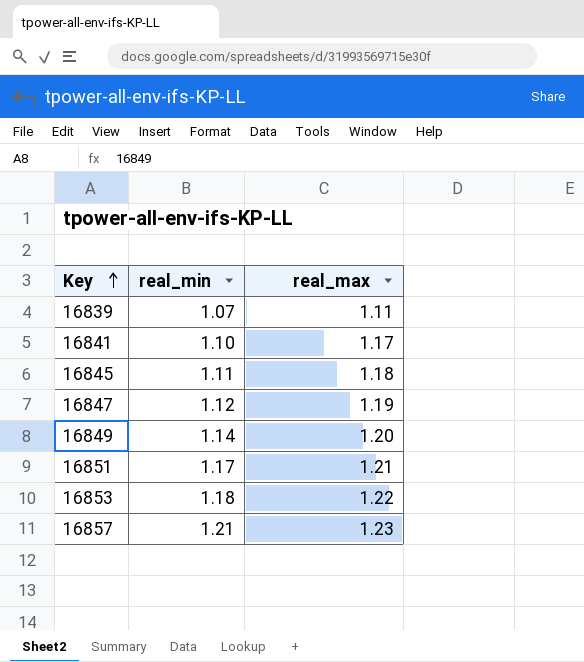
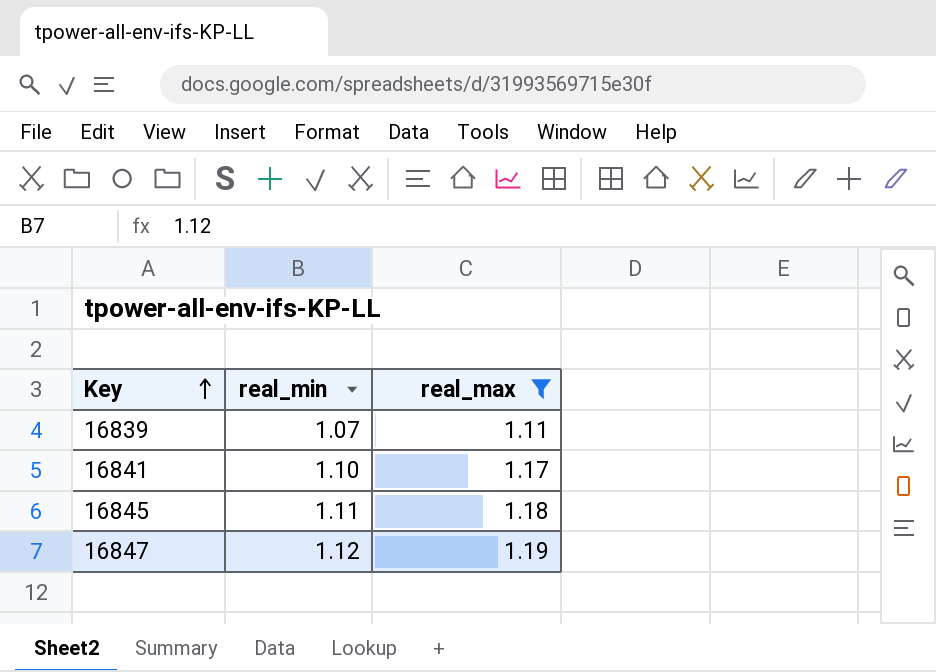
filter: none -> real_max <= 1.19

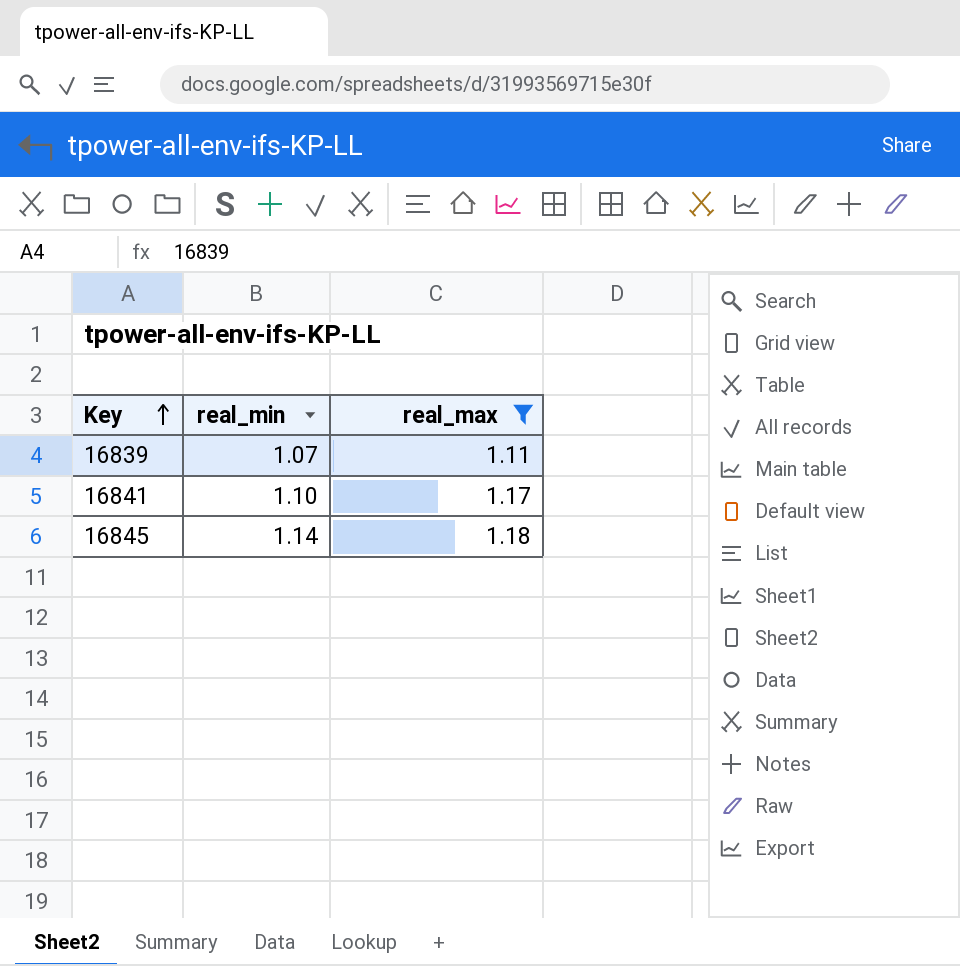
row 16847: 1.12 | 1.19 -> none
16845 | real_min: 1.11 -> 1.14

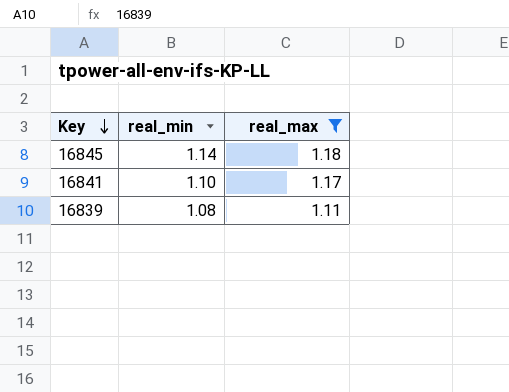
row order: Key ascending -> Key descending
16839 | real_min: 1.07 -> 1.08

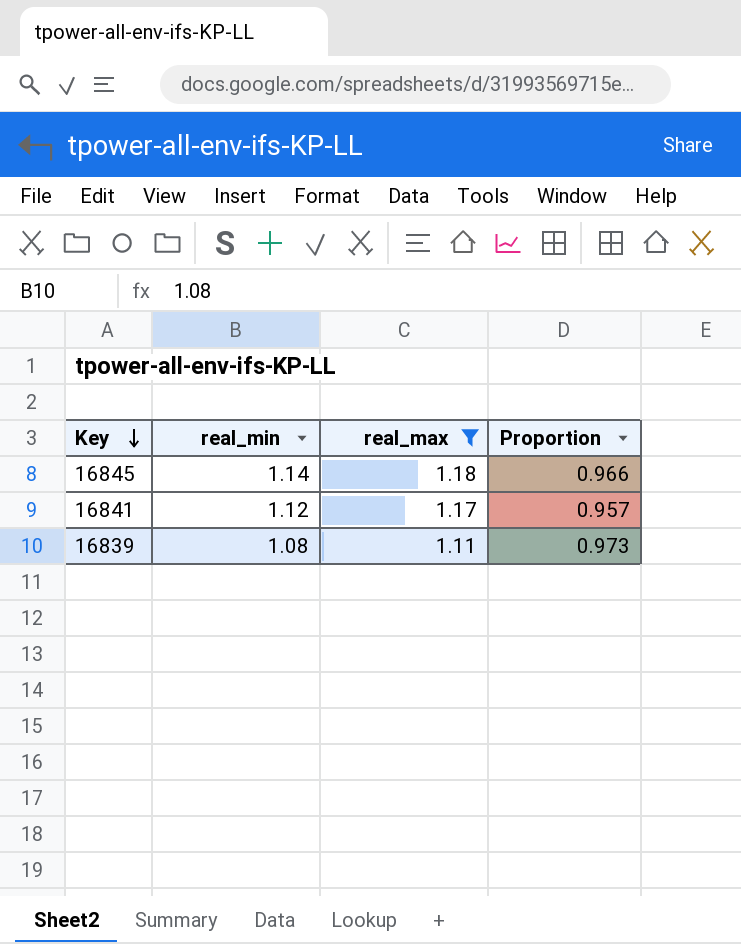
column Proportion | formula: none -> [real_min] / [real_max]
16841 | real_min: 1.10 -> 1.12

